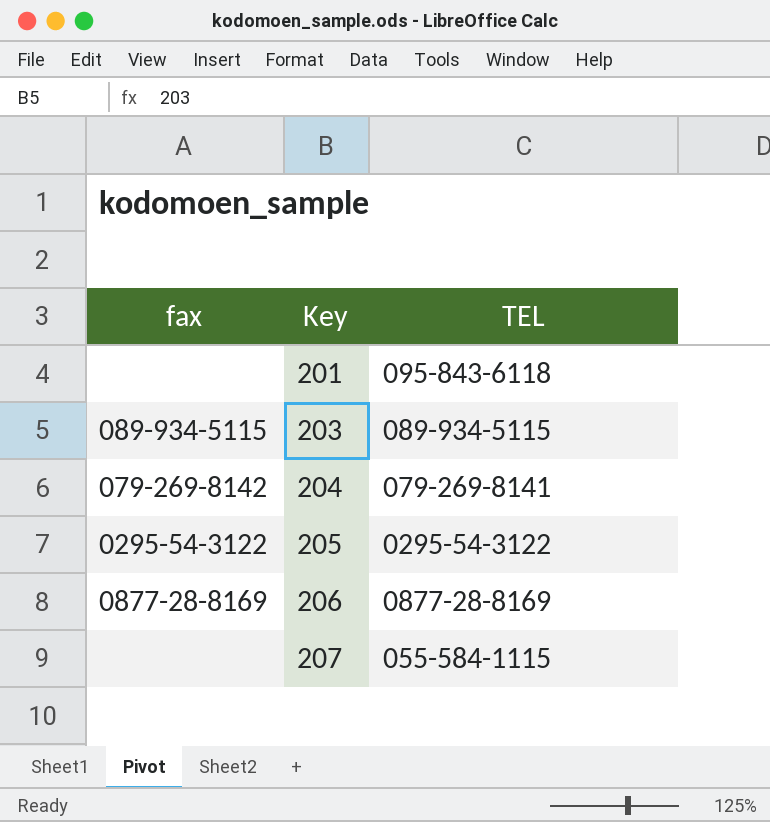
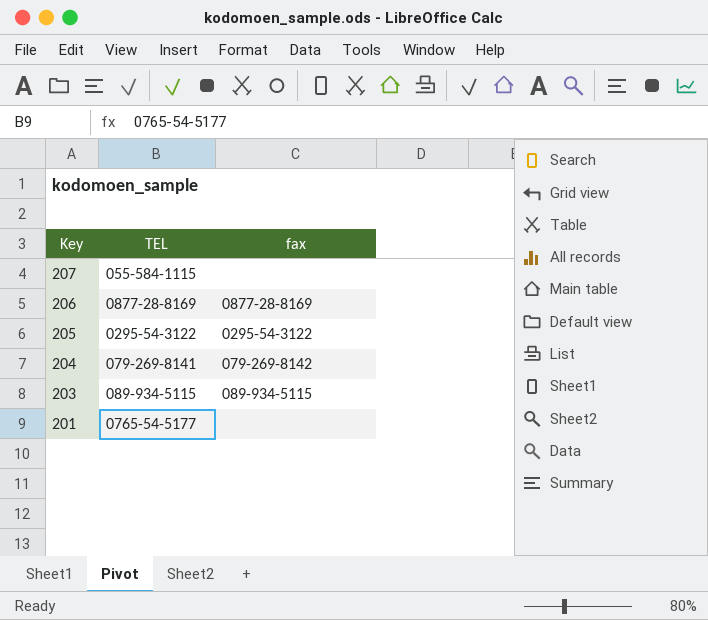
row order: Key ascending -> Key descending
column fax | position: 1 -> 3
201 | TEL: 095-843-6118 -> 0765-54-5177

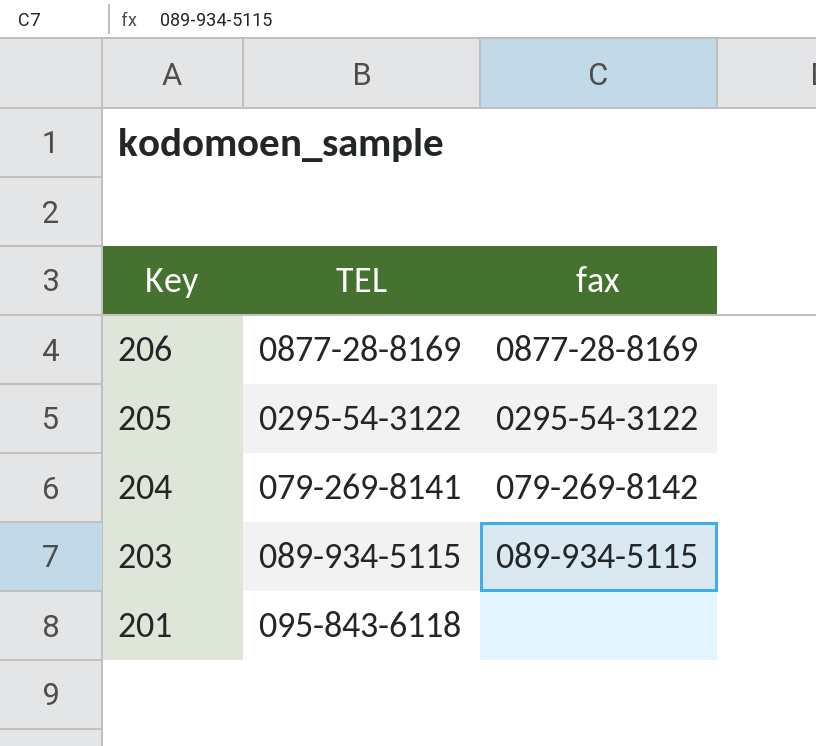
row 207: 055-584-1115 | none -> none
201 | TEL: 0765-54-5177 -> 095-843-6118

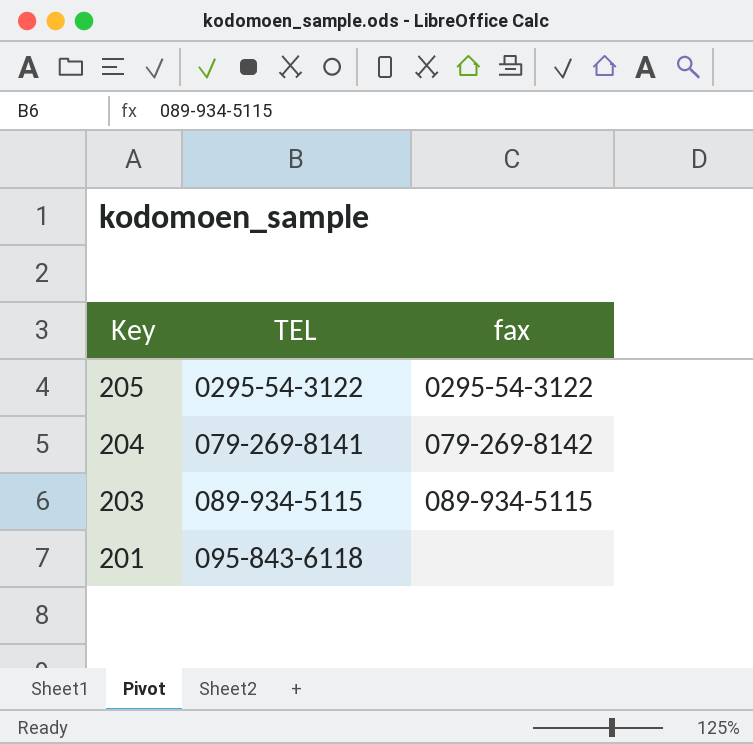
row 206: 0877-28-8169 | 0877-28-8169 -> none

